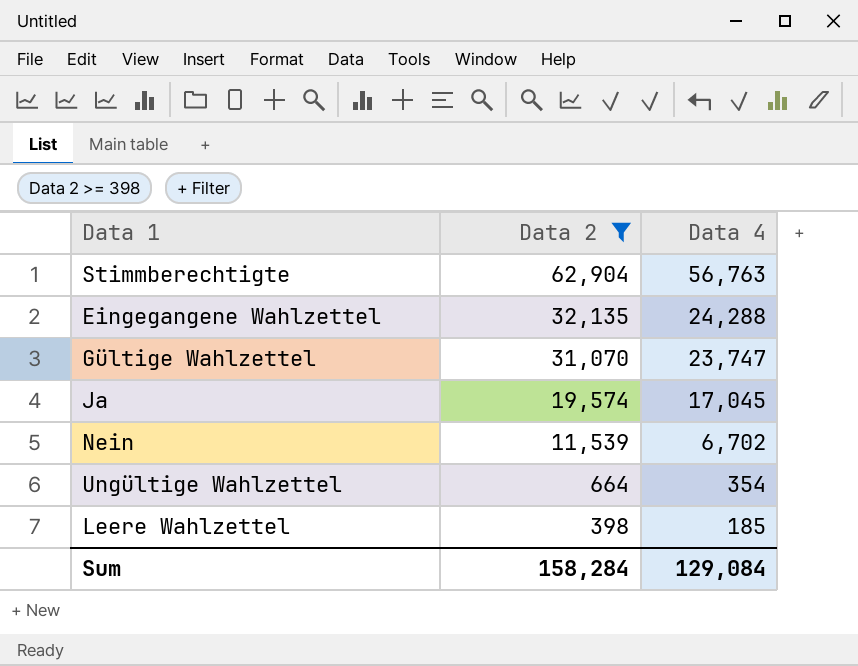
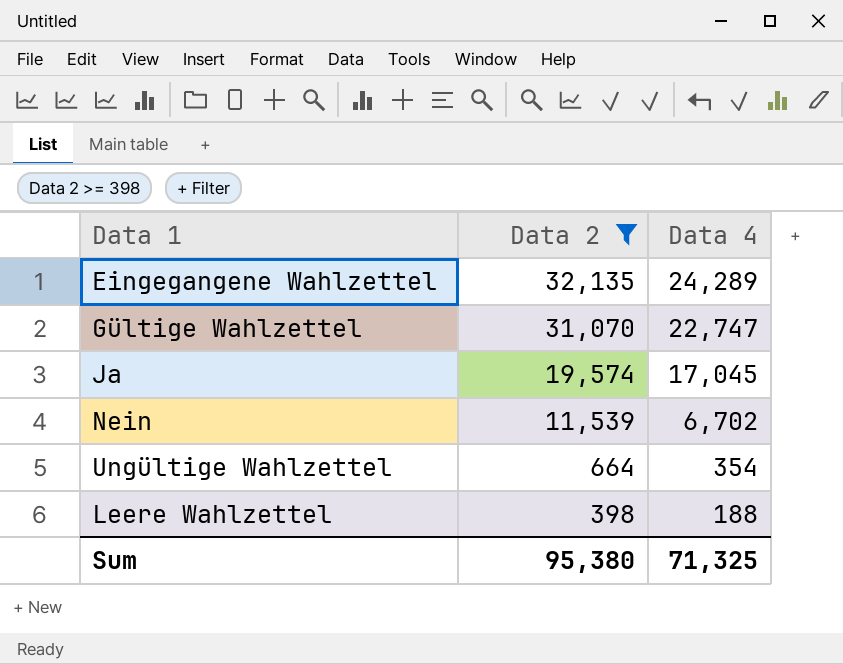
row Stimmberechtigte: 62,904 | 56,763 -> none
Eingegangene Wahlzettel | Data 4: 24,288 -> 24,289
Gültige Wahlzettel | Data 4: 23,747 -> 22,747
Leere Wahlzettel | Data 4: 185 -> 188
Sum | Data 2: 158,284 -> 95,380
Sum | Data 4: 129,084 -> 71,325

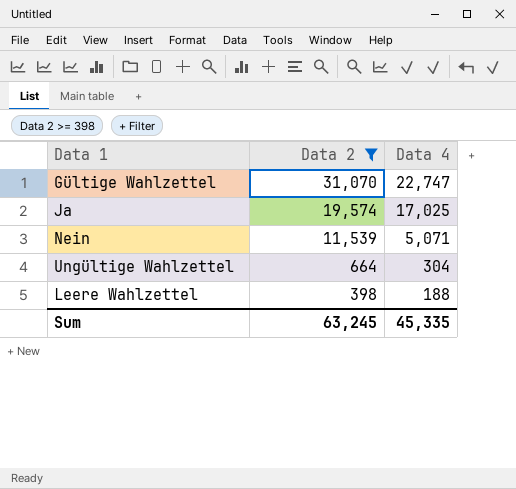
row Eingegangene Wahlzettel: 32,135 | 24,289 -> none
Ja | Data 4: 17,045 -> 17,025
Nein | Data 4: 6,702 -> 5,071
Ungültige Wahlzettel | Data 4: 354 -> 304
Sum | Data 2: 95,380 -> 63,245
Sum | Data 4: 71,325 -> 45,335

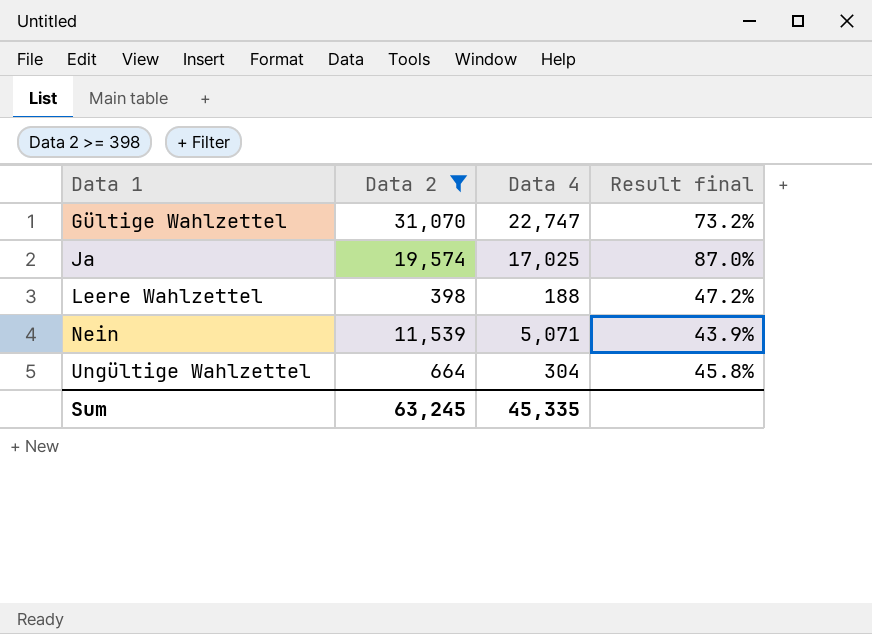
row order: Data 2 descending -> Data 1 ascending
column Result final | formula: none -> [Data 4] / [Data 2]

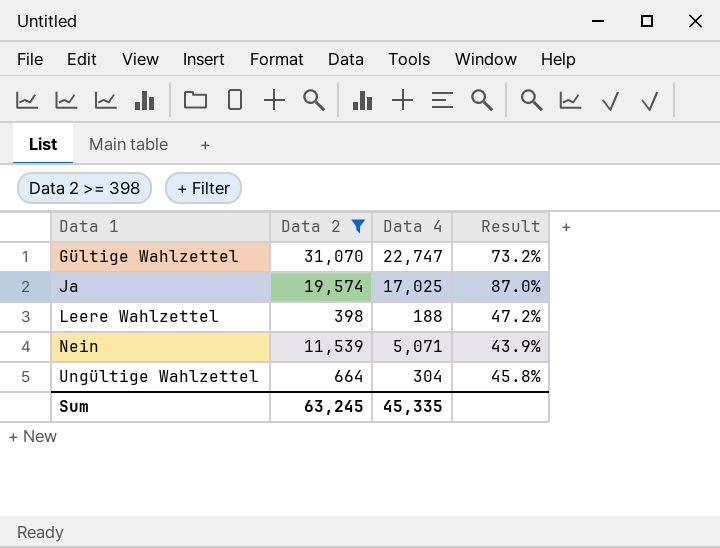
column name: Result final -> Result

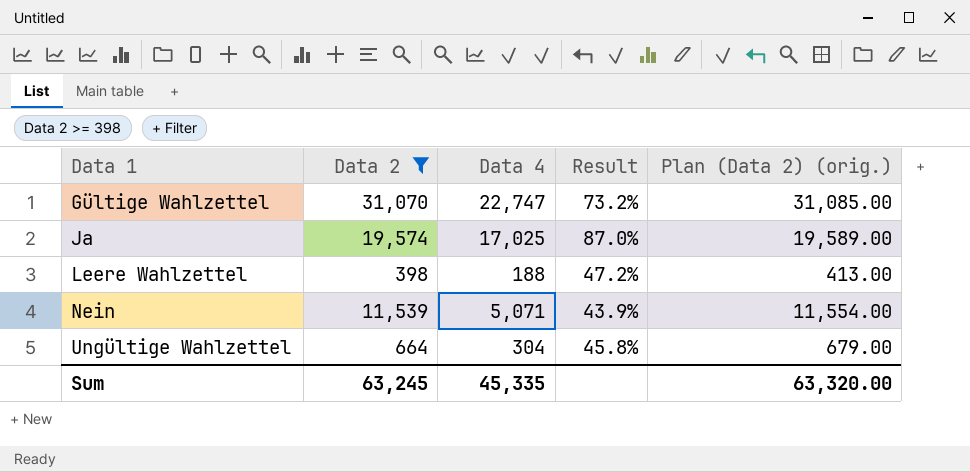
column Plan (Data 2) (orig.) | formula: none -> [Data 2] + 15

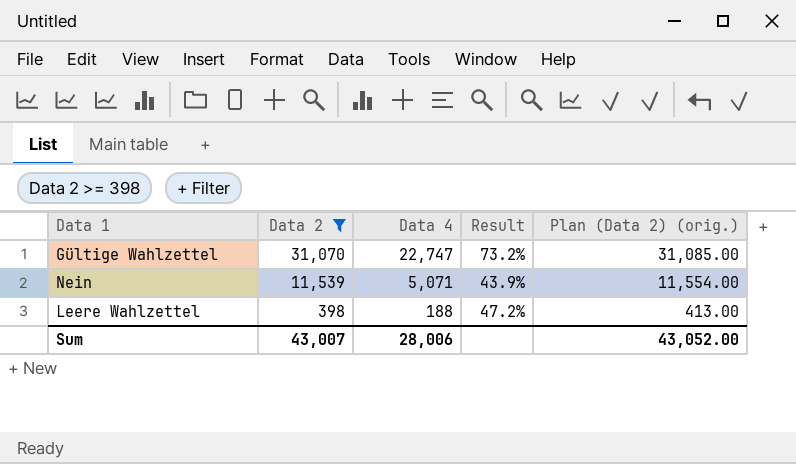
row order: Data 1 ascending -> Data 2 descending
row Ja: 19,574 | 17,025 | 87.0% | 19,589.00 -> none
row Ungültige Wahlzettel: 664 | 304 | 45.8% | 679.00 -> none
Sum | Data 2: 63,245 -> 43,007
Sum | Data 4: 45,335 -> 28,006
Sum | Plan (Data 2) (orig.): 63,320.00 -> 43,052.00

